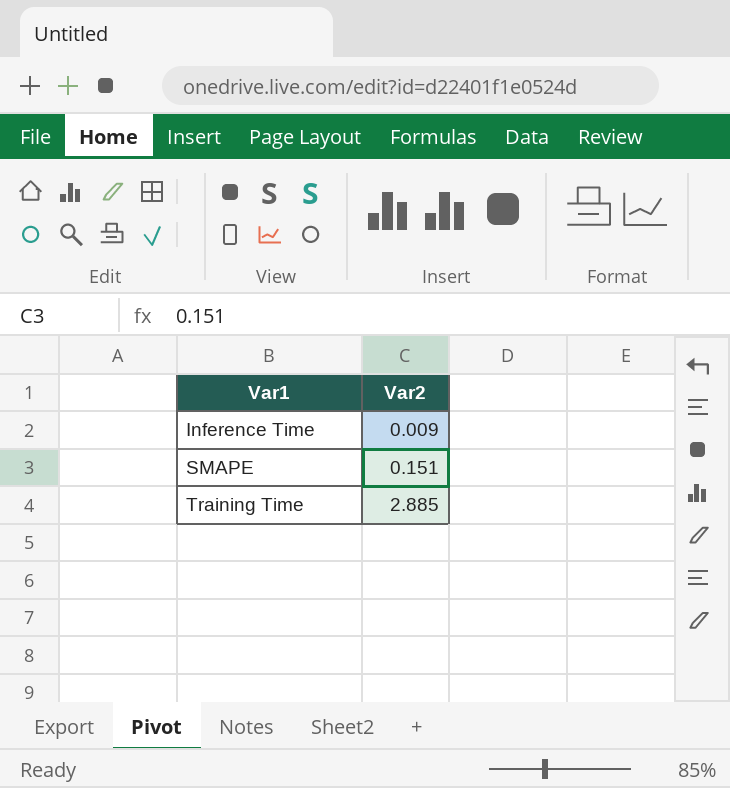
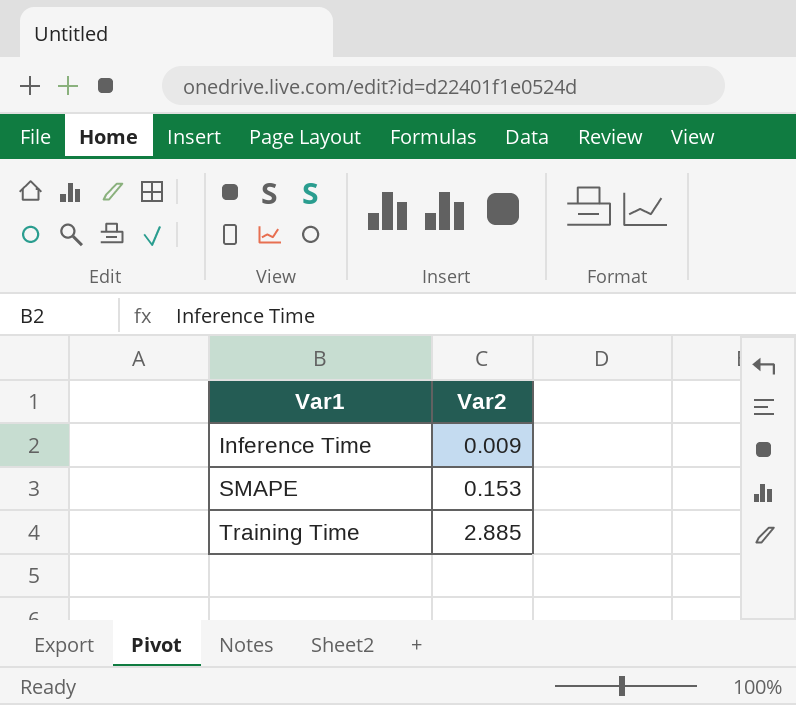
SMAPE | Var2: 0.151 -> 0.153

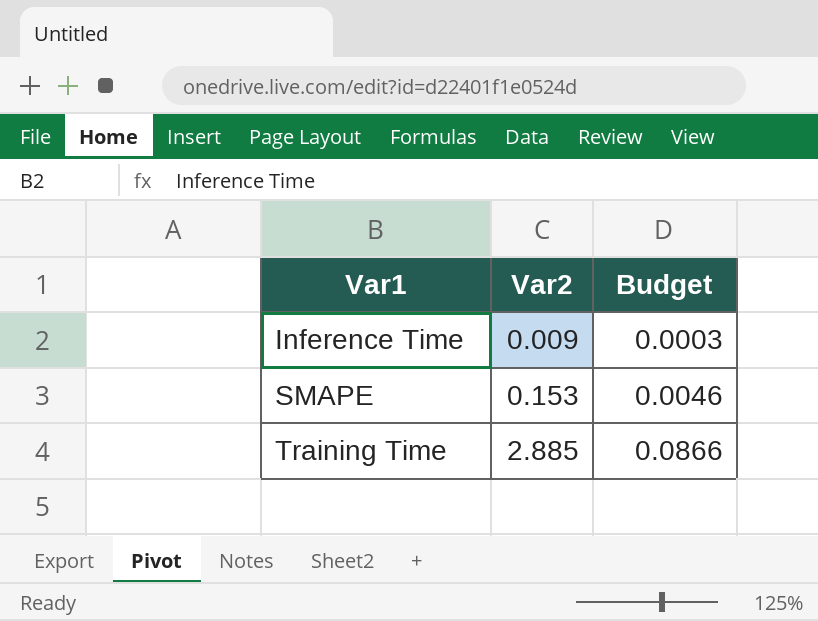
column Budget | formula: none -> [Var2] * 0.03

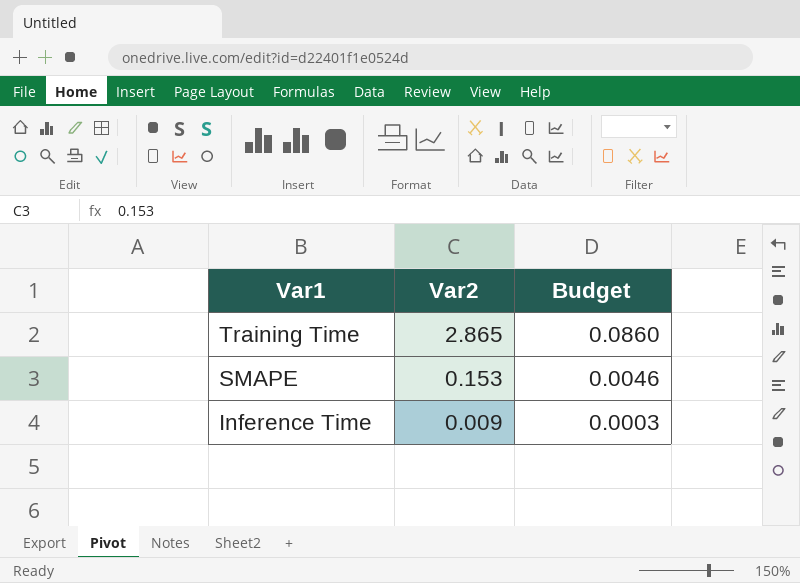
row order: Var1 ascending -> Var1 descending
Training Time | Var2: 2.885 -> 2.865
Training Time | Budget: 0.0866 -> 0.0860

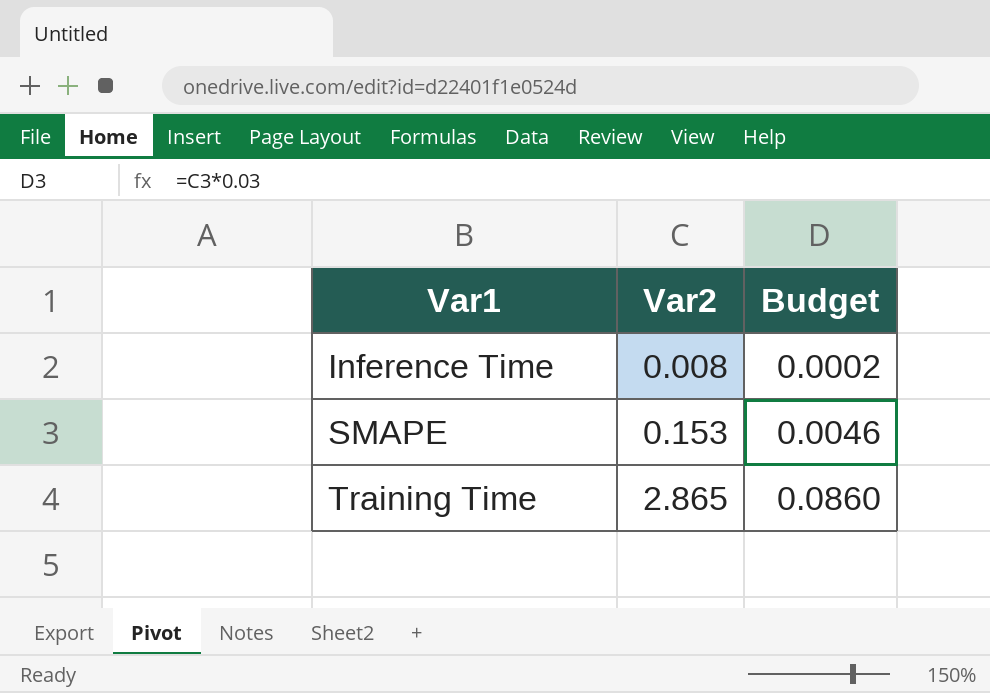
row order: Var1 descending -> Var1 ascending
Inference Time | Var2: 0.009 -> 0.008
Inference Time | Budget: 0.0003 -> 0.0002

